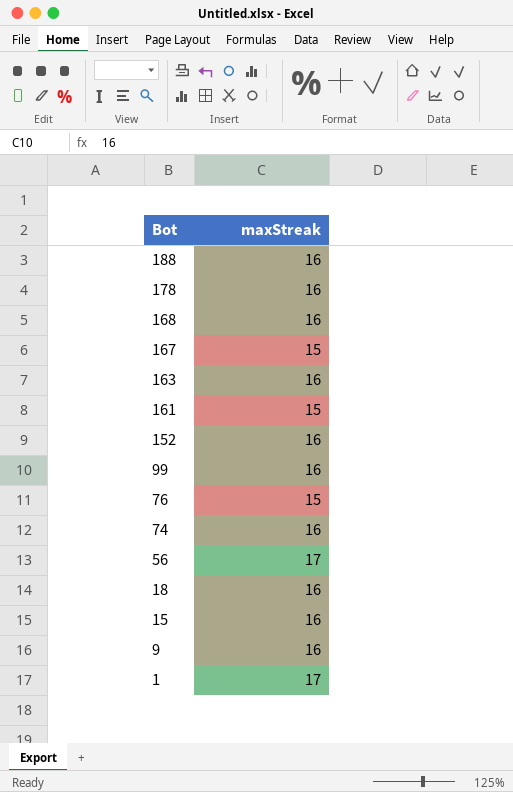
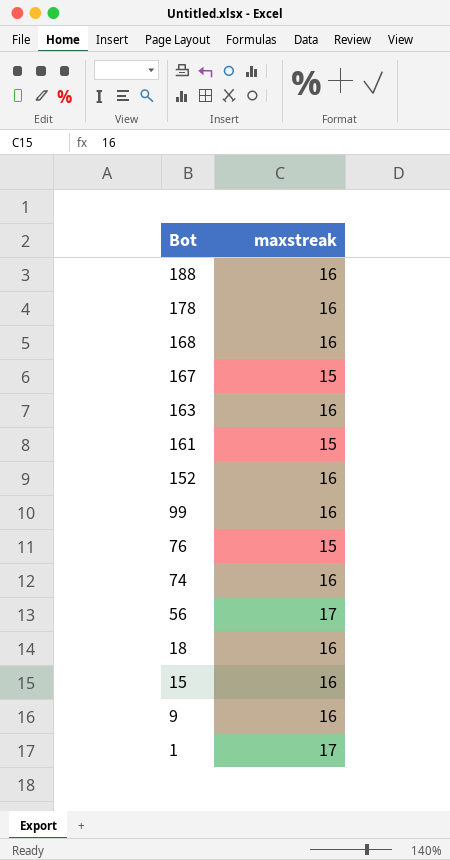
column name: maxStreak -> maxstreak

